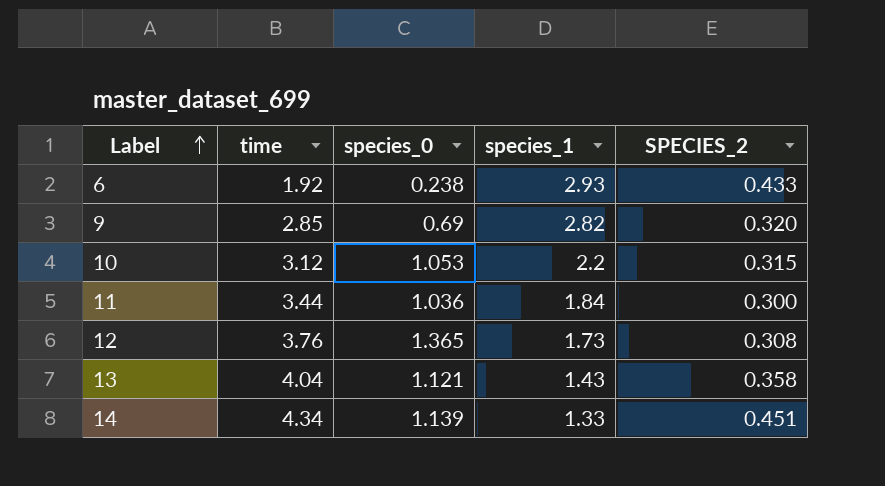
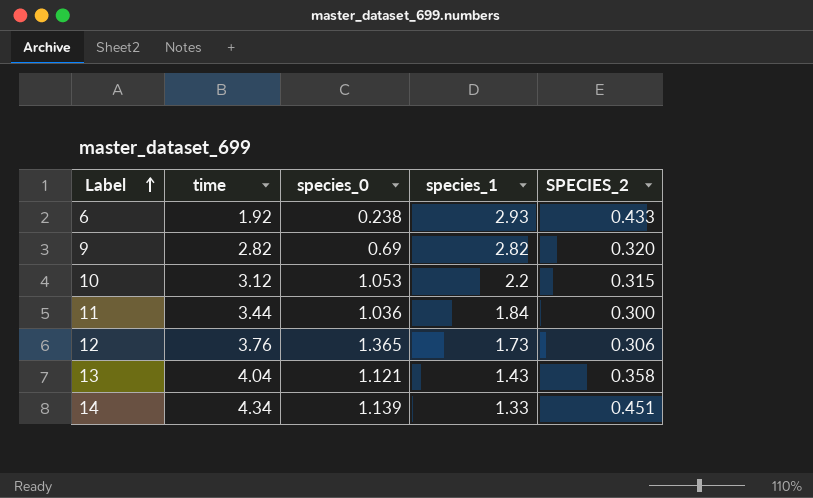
9 | time: 2.85 -> 2.82
12 | SPECIES_2: 0.308 -> 0.306

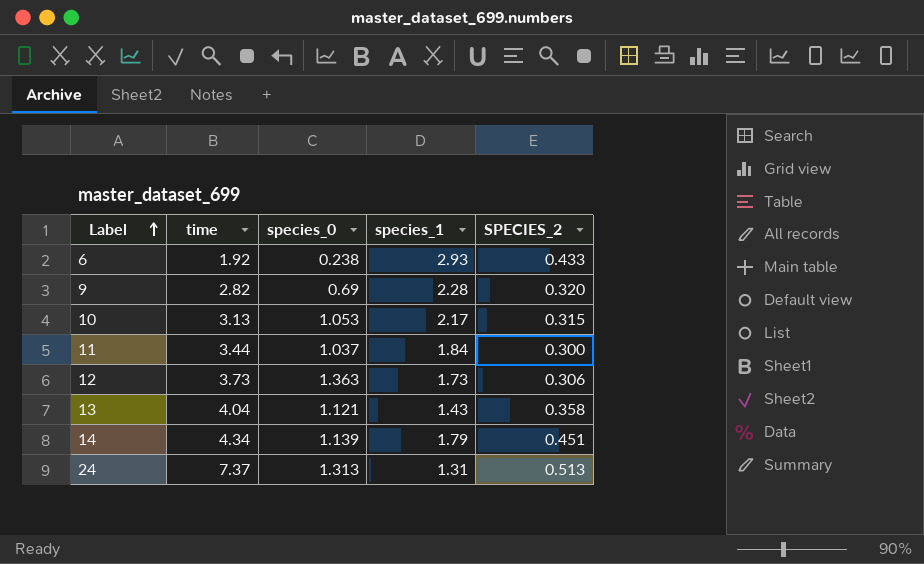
9 | species_1: 2.82 -> 2.28
10 | time: 3.12 -> 3.13
10 | species_1: 2.2 -> 2.17
11 | species_0: 1.036 -> 1.037
12 | time: 3.76 -> 3.73
12 | species_0: 1.365 -> 1.363
14 | species_1: 1.33 -> 1.79
row 24: none -> 7.37 | 1.313 | 1.31 | 0.513

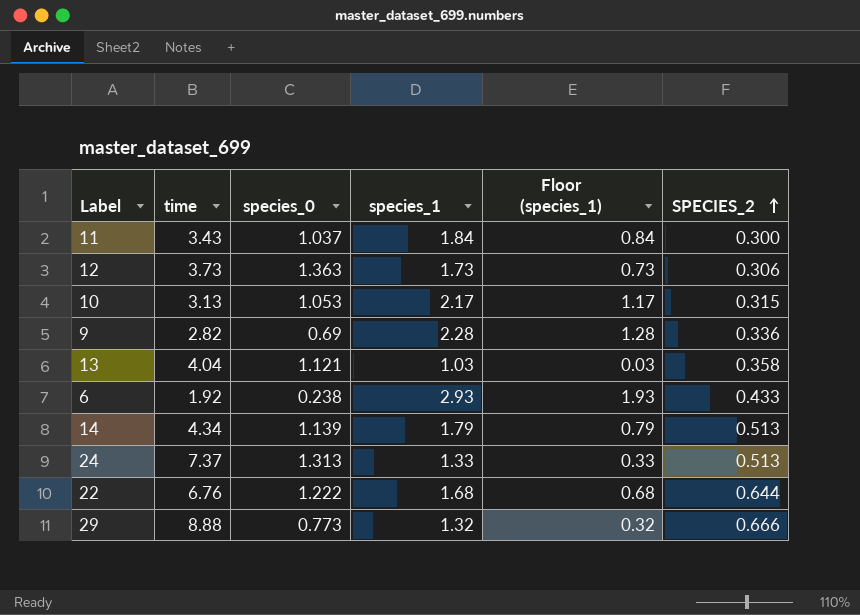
row order: Label ascending -> SPECIES_2 ascending
column Floor (species_1) | formula: none -> [species_1] - 1
11 | time: 3.44 -> 3.43
9 | SPECIES_2: 0.320 -> 0.336
13 | species_1: 1.43 -> 1.03
14 | SPECIES_2: 0.451 -> 0.513
24 | species_1: 1.31 -> 1.33
row 22: none -> 6.76 | 1.222 | 1.68 | 0.68 | 0.644
row 29: none -> 8.88 | 0.773 | 1.32 | 0.32 | 0.666

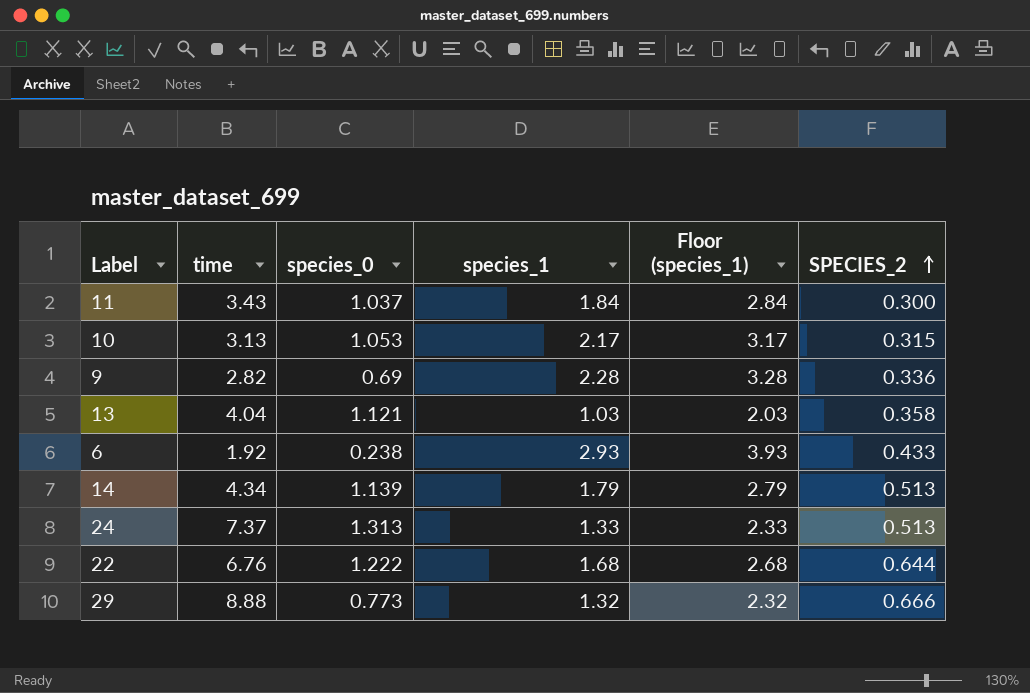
column Floor (species_1) | formula: [species_1] - 1 -> [species_1] + 1
row 12: 3.73 | 1.363 | 1.73 | 0.73 | 0.306 -> none

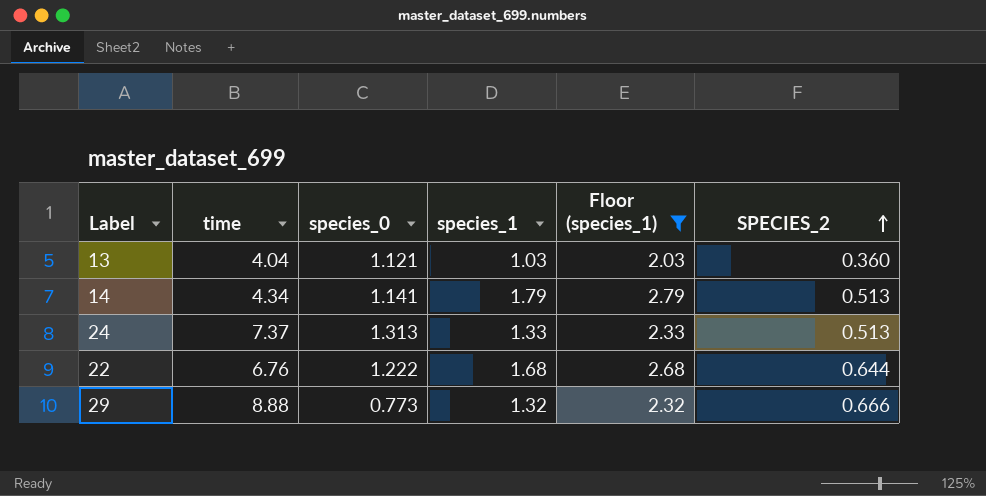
filter: none -> Floor (species_1) <= 2.79
13 | SPECIES_2: 0.358 -> 0.360
14 | species_0: 1.139 -> 1.141

